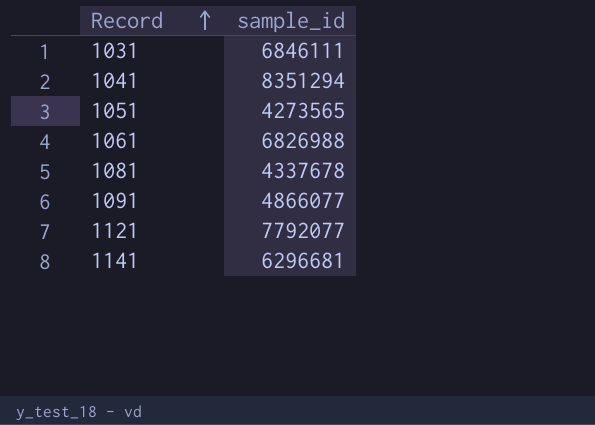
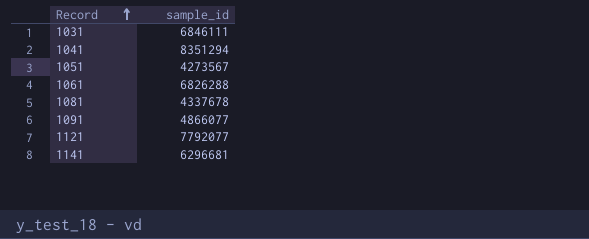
1051 | sample_id: 4273565 -> 4273567
1061 | sample_id: 6826988 -> 6826288

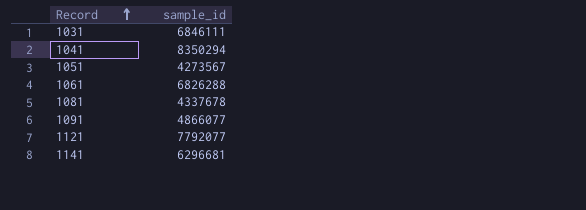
1041 | sample_id: 8351294 -> 8350294

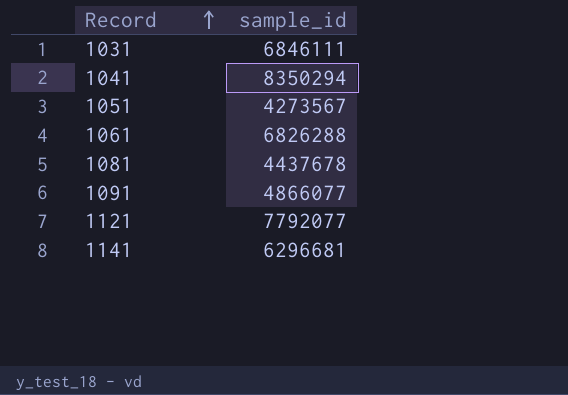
1081 | sample_id: 4337678 -> 4437678

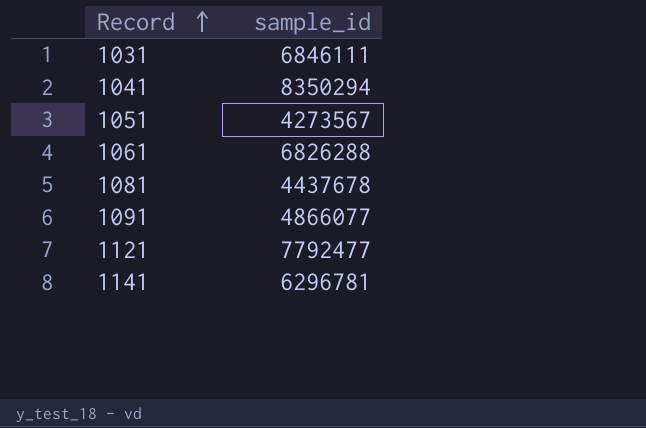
1121 | sample_id: 7792077 -> 7792477
1141 | sample_id: 6296681 -> 6296781

